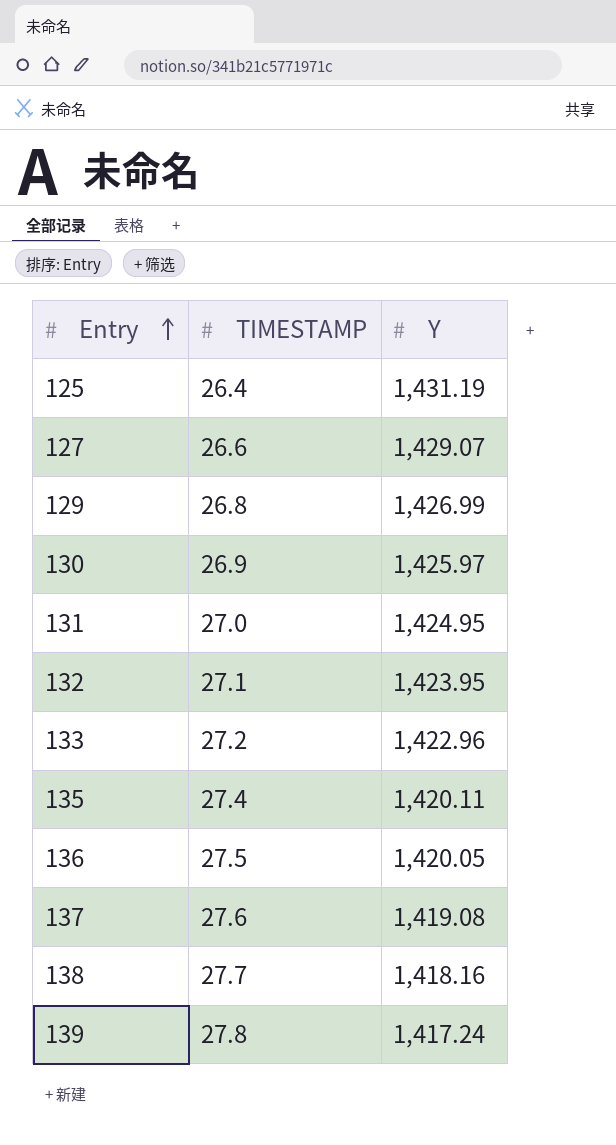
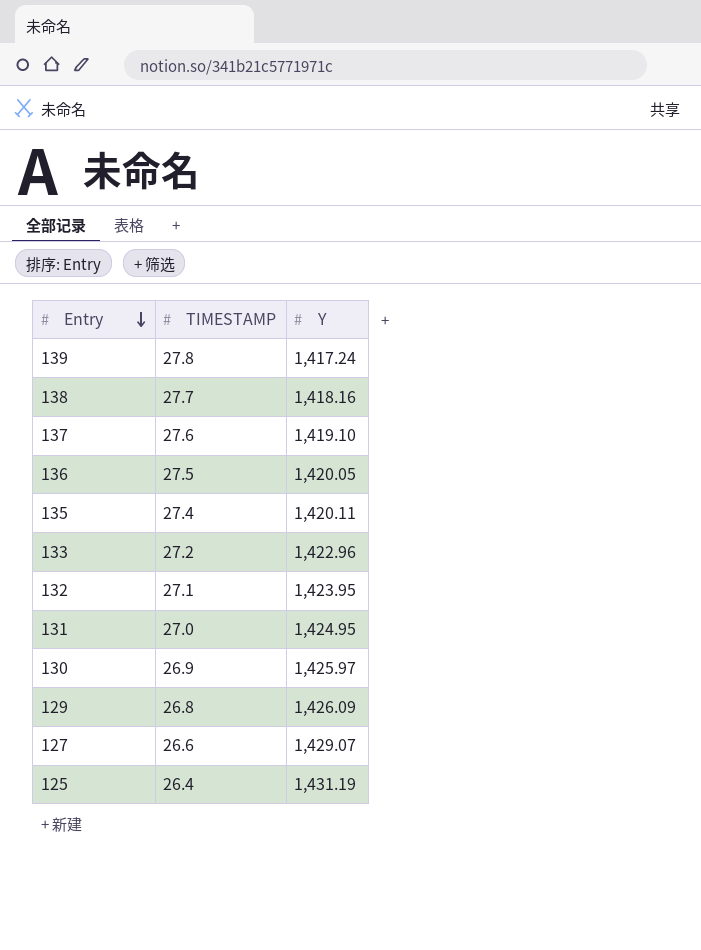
row order: Entry ascending -> Entry descending
137 | Y: 1,419.08 -> 1,419.10
129 | Y: 1,426.99 -> 1,426.09

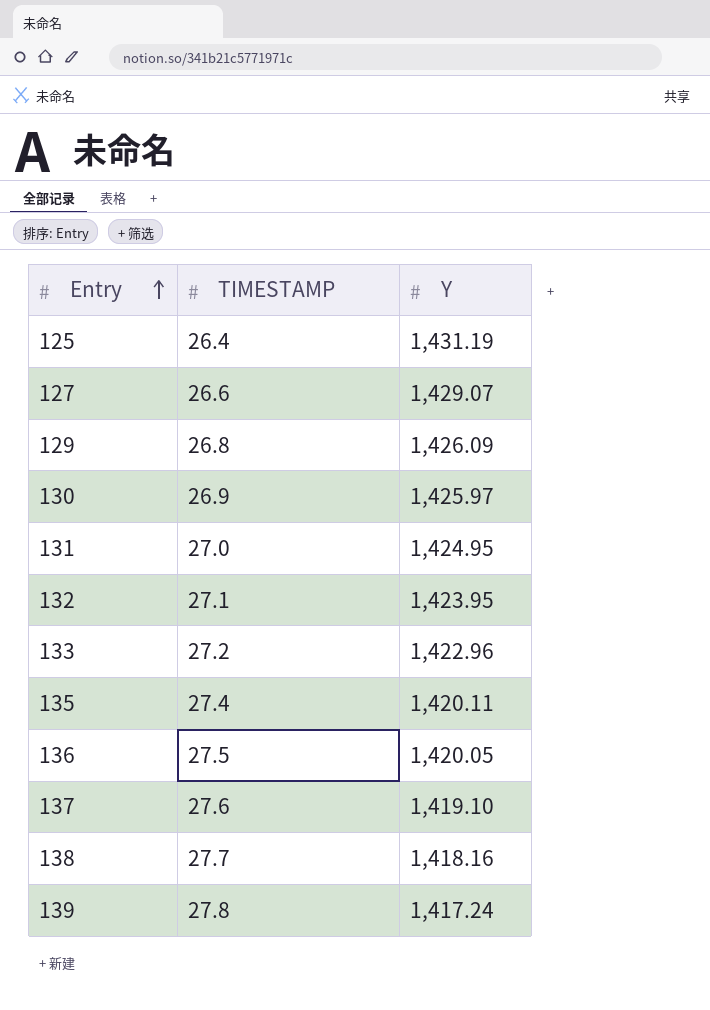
row order: Entry descending -> Entry ascending

